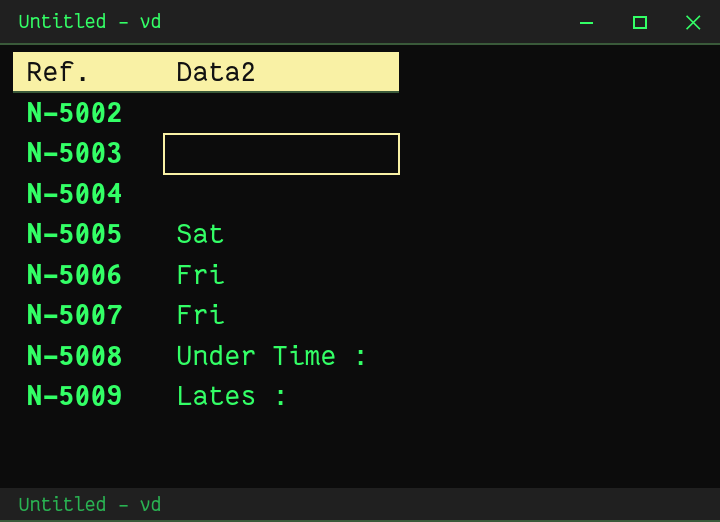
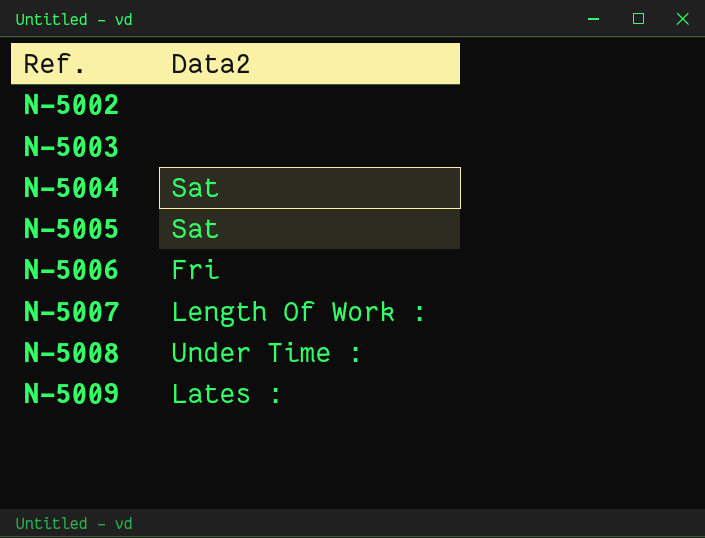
N-5004 | Data2: none -> Sat
N-5007 | Data2: Fri -> Length Of Work :

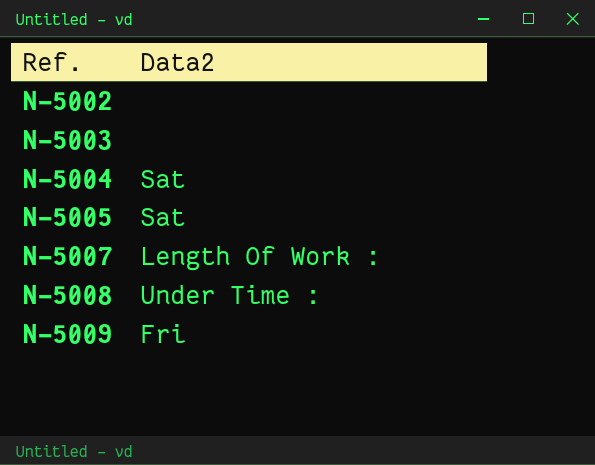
row N-5006: Fri -> none
N-5009 | Data2: Lates : -> Fri

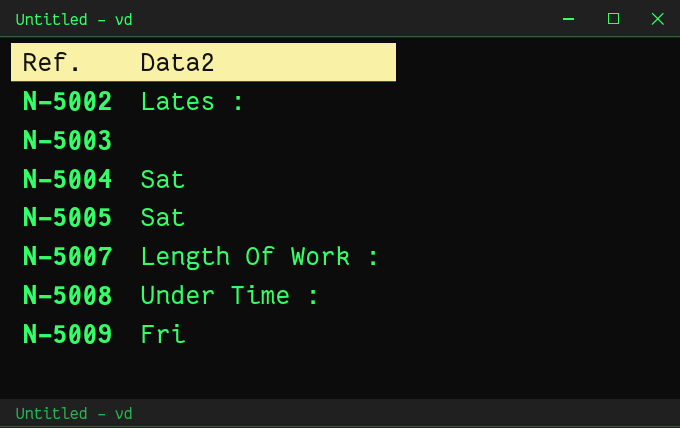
N-5002 | Data2: none -> Lates :

